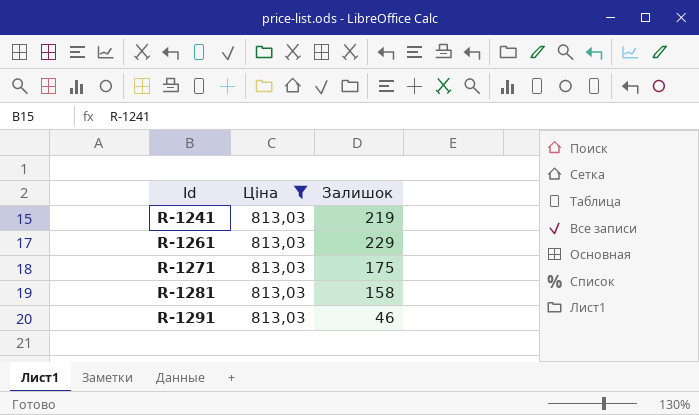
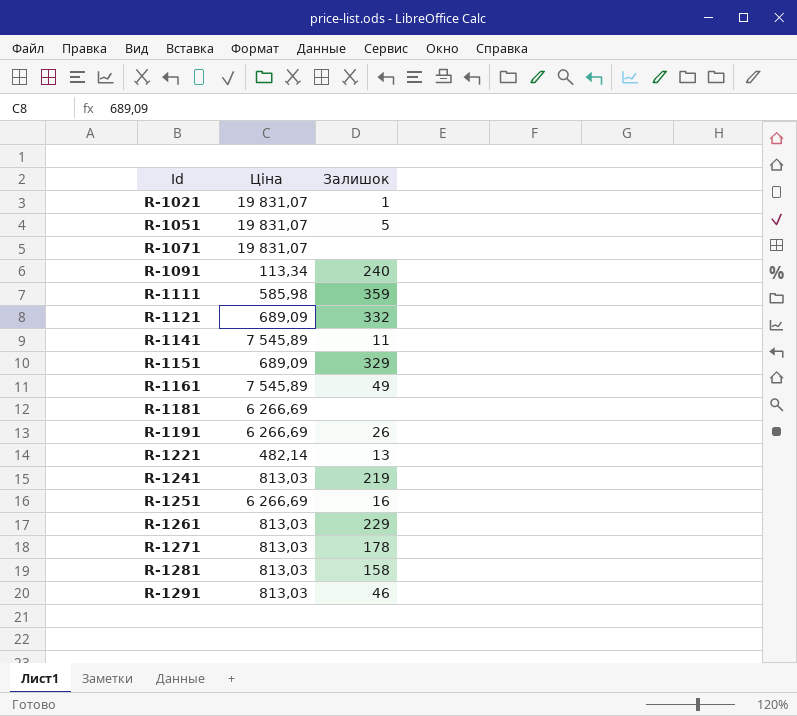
filter: Ціна = 813,03 -> none
R-1271 | Залишок: 175 -> 178

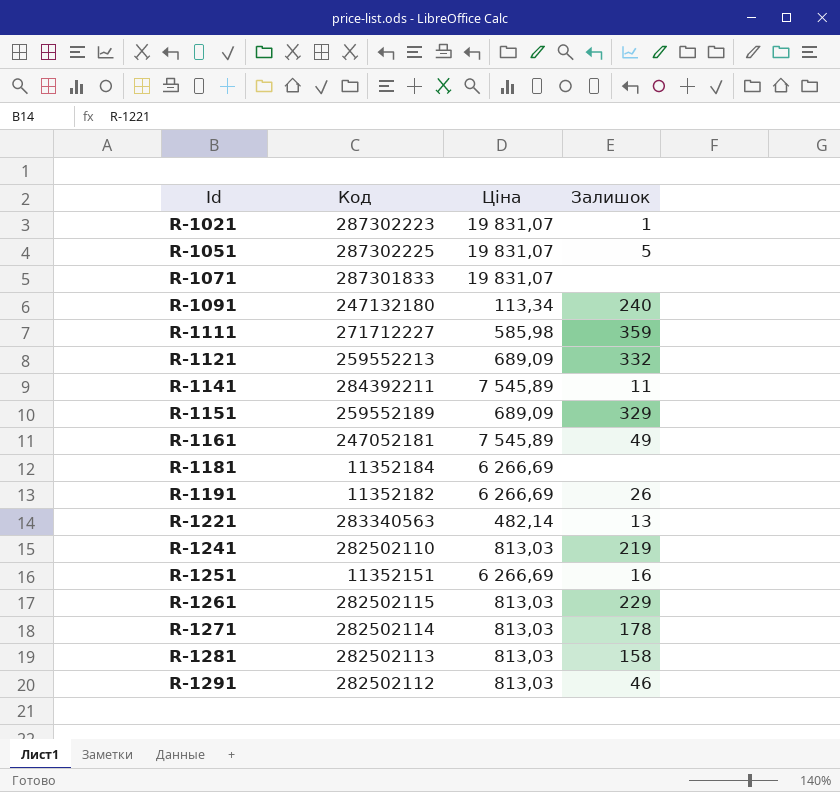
column Код | position: none -> 2

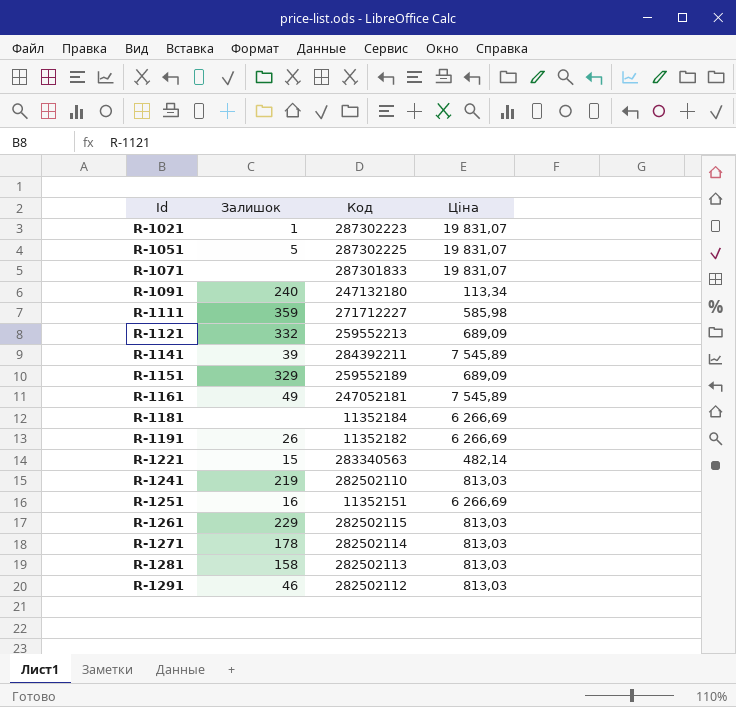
column Залишок | position: 4 -> 2
R-1141 | Залишок: 11 -> 39
R-1221 | Залишок: 13 -> 15

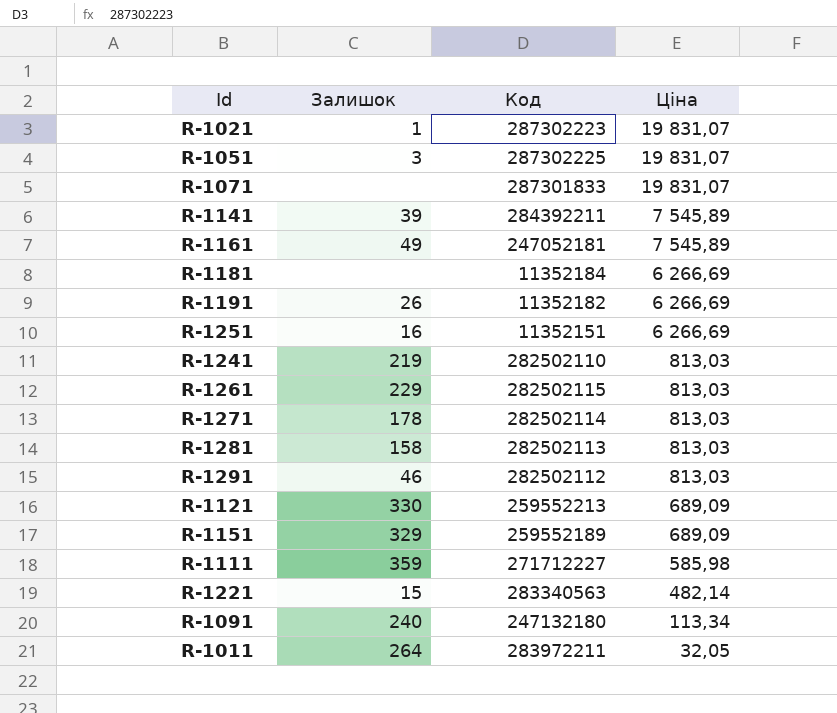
row order: Id ascending -> Ціна descending
R-1051 | Залишок: 5 -> 3
R-1121 | Залишок: 332 -> 330
row R-1011: none -> 264 | 283972211 | 32,05

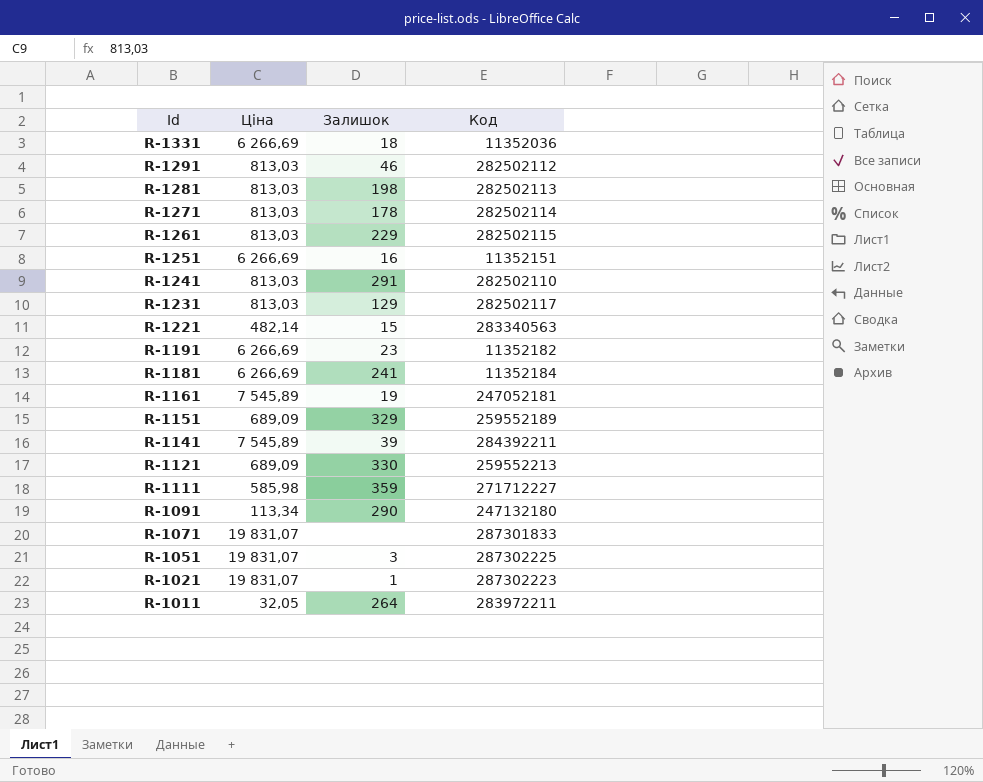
row order: Ціна descending -> Id descending
column Ціна | position: 4 -> 2
row R-1331: none -> 6 266,69 | 18 | 11352036
R-1281 | Залишок: 158 -> 198
R-1241 | Залишок: 219 -> 291
row R-1231: none -> 813,03 | 129 | 282502117
R-1191 | Залишок: 26 -> 23
R-1181 | Залишок: none -> 241
R-1161 | Залишок: 49 -> 19
R-1091 | Залишок: 240 -> 290

